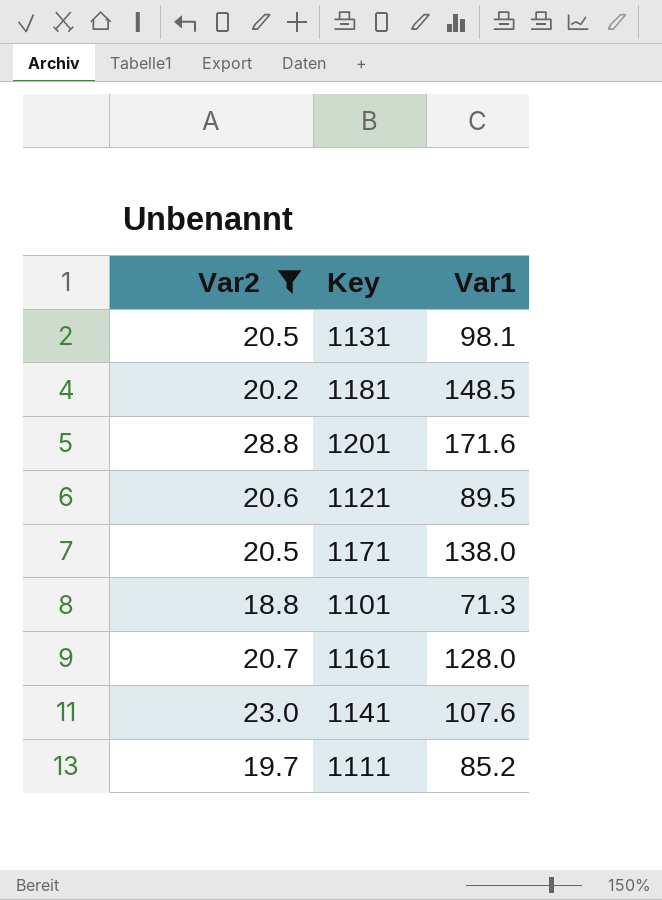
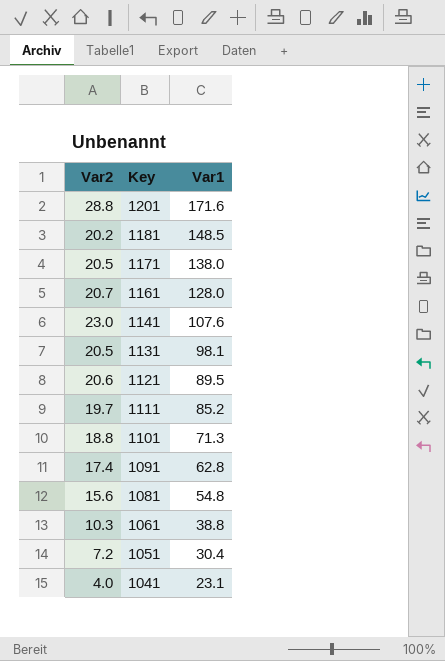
filter: Var2 >= 18.8 -> none
row order: none -> Key descending

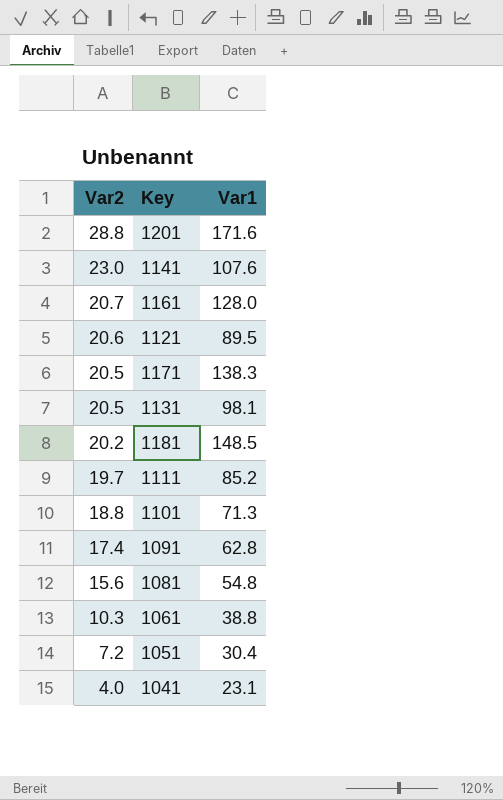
row order: Key descending -> Var2 descending
1171 | Var1: 138.0 -> 138.3

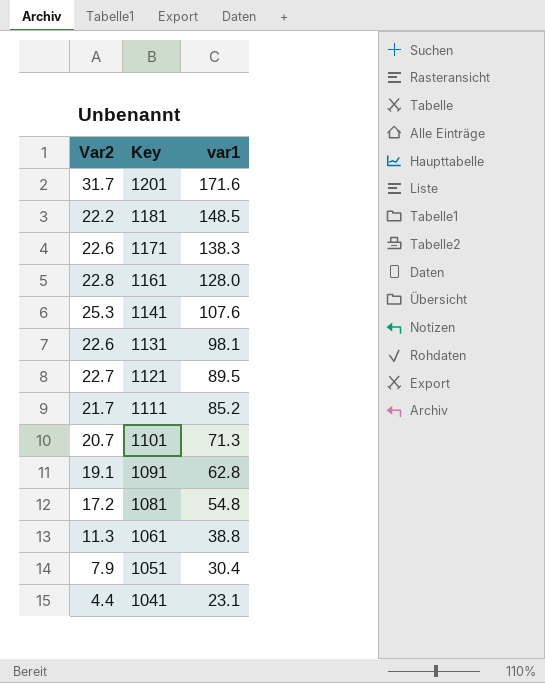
row order: Var2 descending -> Key descending
column name: Var1 -> var1
1201 | Var2: 28.8 -> 31.7
1181 | Var2: 20.2 -> 22.2
1171 | Var2: 20.5 -> 22.6
1161 | Var2: 20.7 -> 22.8
1141 | Var2: 23.0 -> 25.3
1131 | Var2: 20.5 -> 22.6
1121 | Var2: 20.6 -> 22.7
1111 | Var2: 19.7 -> 21.7
1101 | Var2: 18.8 -> 20.7
1091 | Var2: 17.4 -> 19.1
1081 | Var2: 15.6 -> 17.2
1061 | Var2: 10.3 -> 11.3
1051 | Var2: 7.2 -> 7.9
1041 | Var2: 4.0 -> 4.4

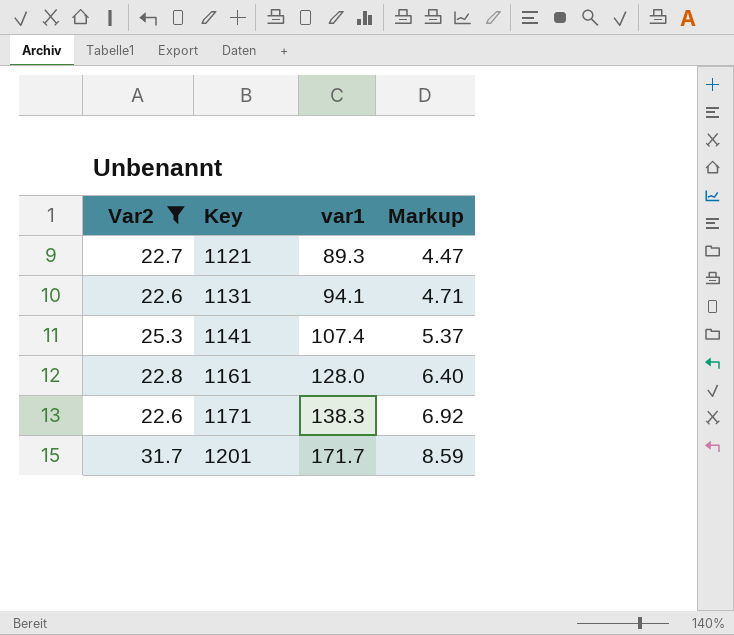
filter: none -> Var2 >= 22.6
row order: Key descending -> Key ascending
column Markup | formula: none -> [var1] * 0.05
1121 | var1: 89.5 -> 89.3
1131 | var1: 98.1 -> 94.1
1141 | var1: 107.6 -> 107.4
1201 | var1: 171.6 -> 171.7

